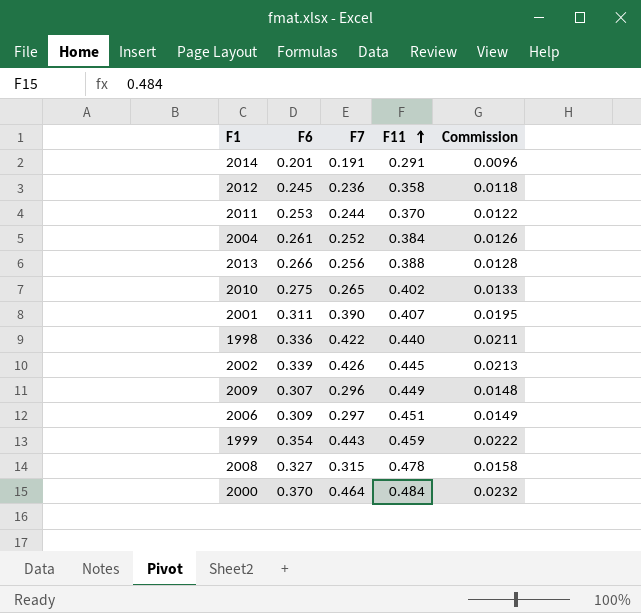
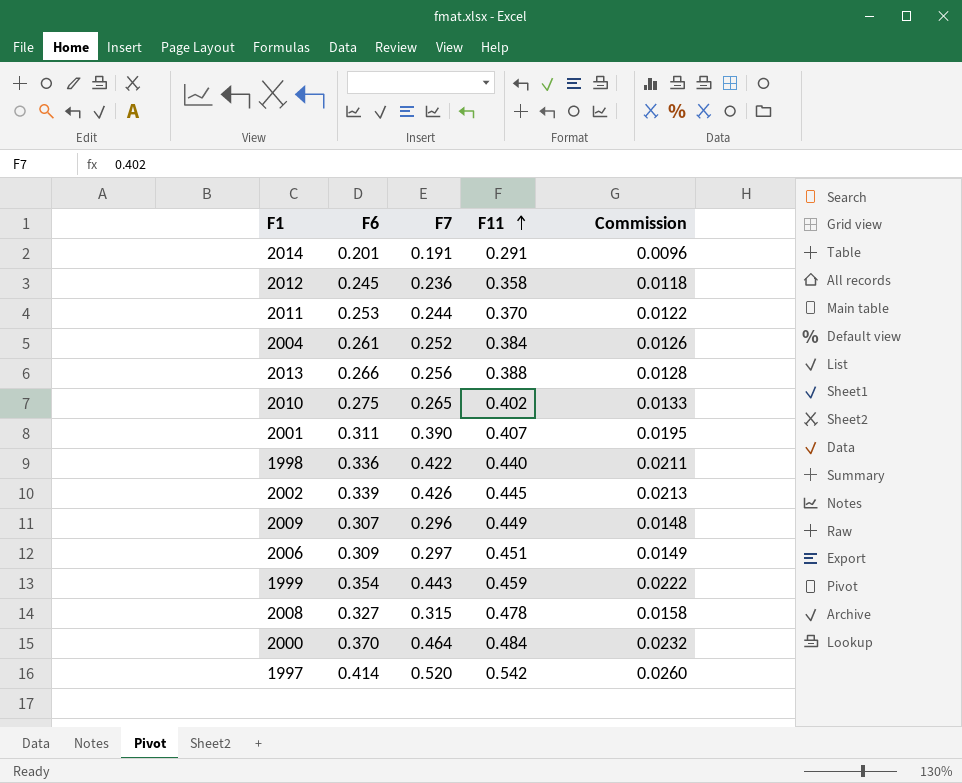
row 1997: none -> 0.414 | 0.520 | 0.542 | 0.0260

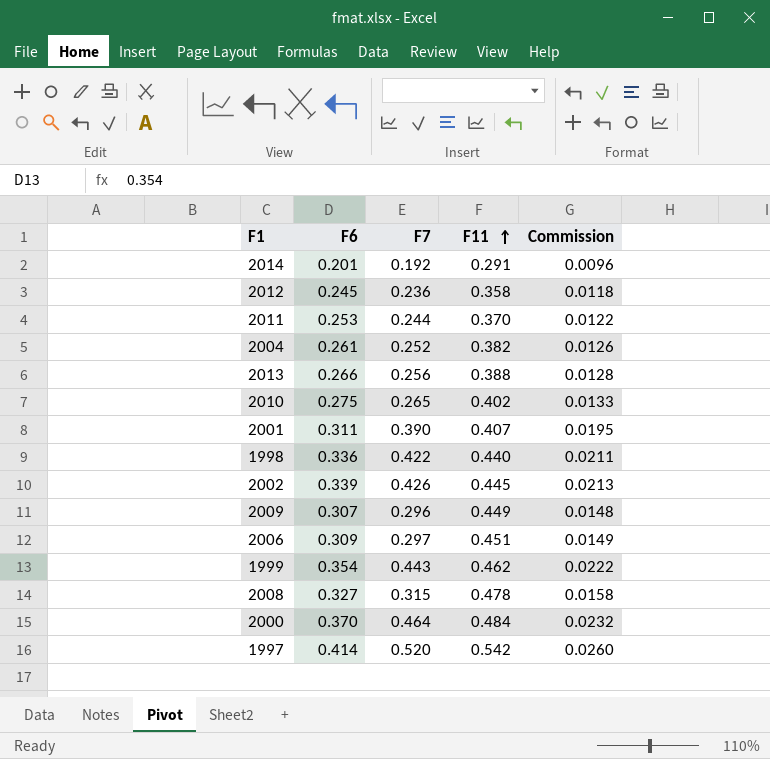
2014 | F7: 0.191 -> 0.192
2004 | F11: 0.384 -> 0.382
1999 | F11: 0.459 -> 0.462

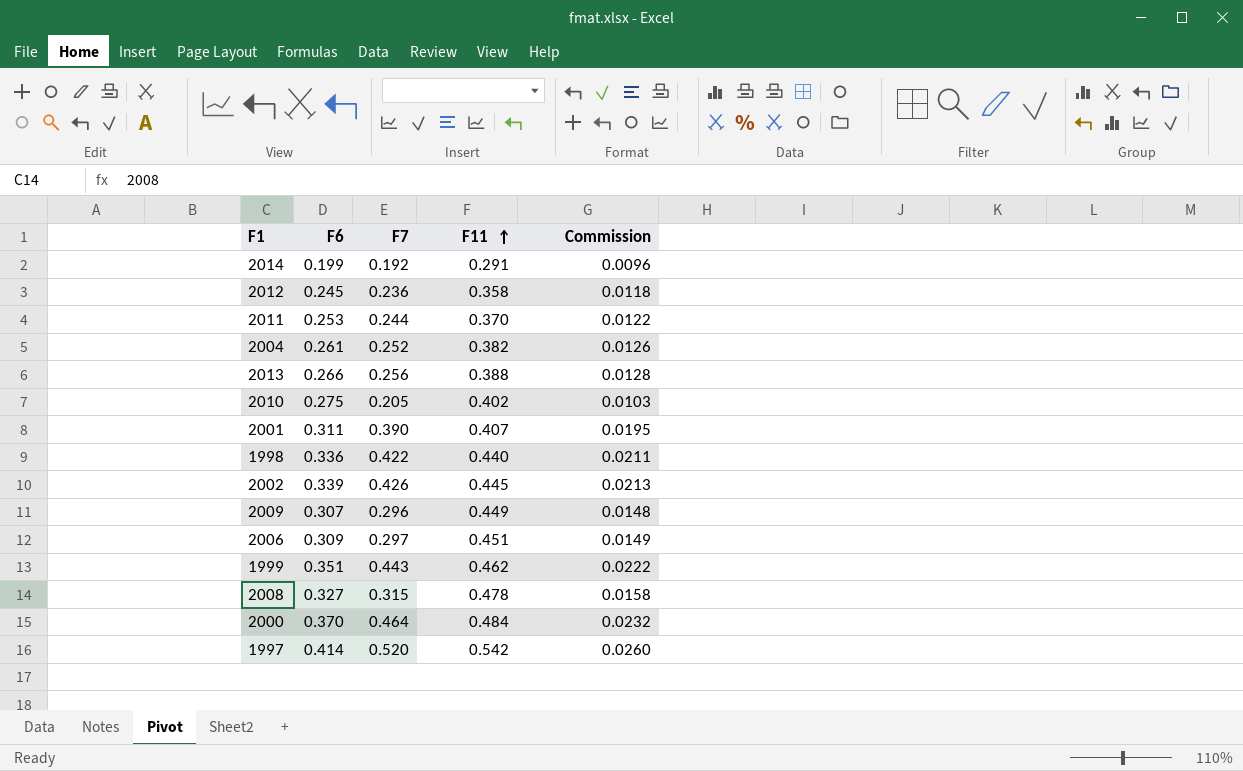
2014 | F6: 0.201 -> 0.199
2010 | F7: 0.265 -> 0.205
2010 | Commission: 0.0133 -> 0.0103
1999 | F6: 0.354 -> 0.351

